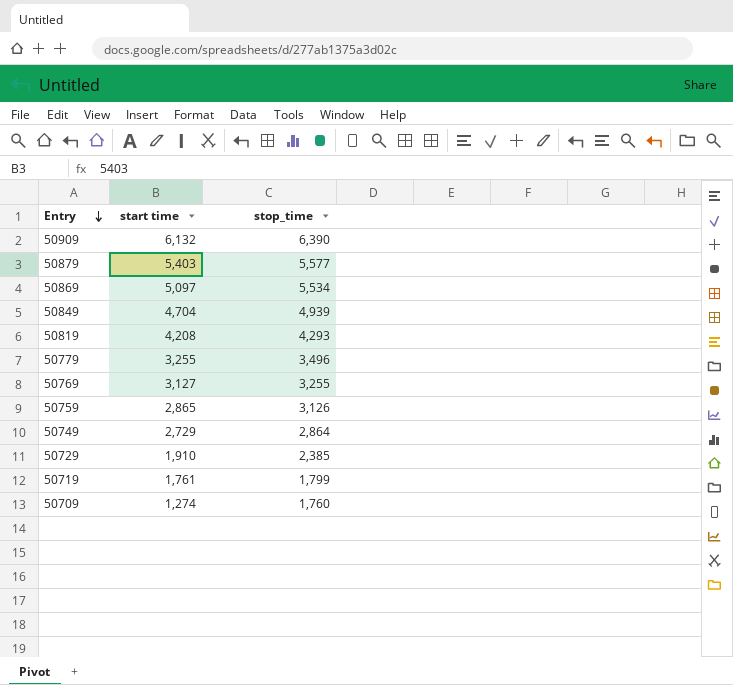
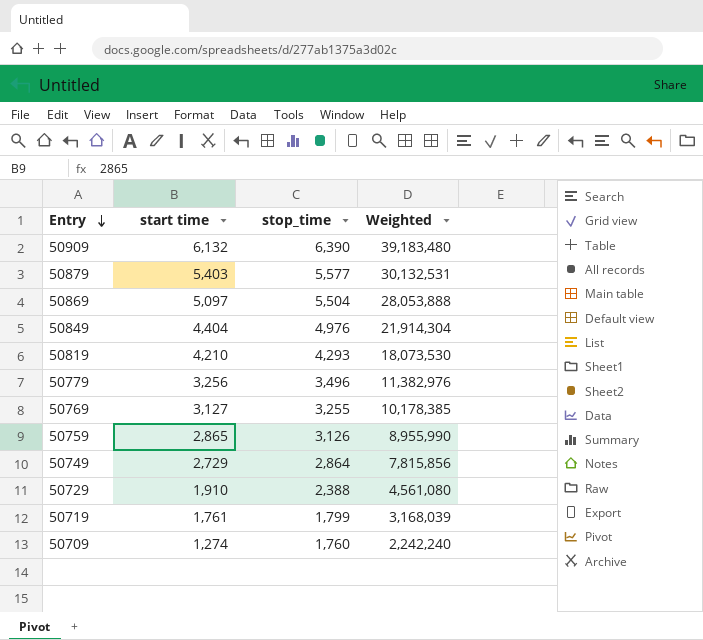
column Weighted | formula: none -> [start time] * [stop_time]
50869 | stop_time: 5,534 -> 5,504
50849 | start time: 4,704 -> 4,404
50849 | stop_time: 4,939 -> 4,976
50819 | start time: 4,208 -> 4,210
50779 | start time: 3,255 -> 3,256
50729 | stop_time: 2,385 -> 2,388

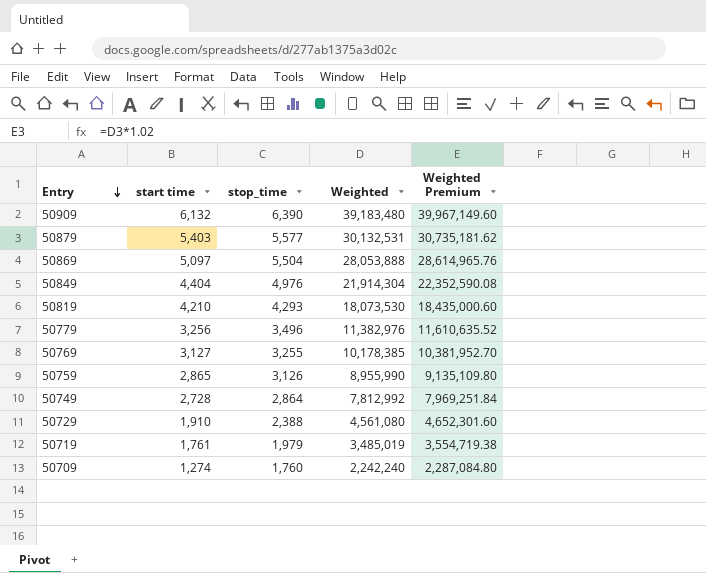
column Weighted Premium | formula: none -> [Weighted] * 1.02
50749 | start time: 2,729 -> 2,728
50749 | Weighted: 7,815,856 -> 7,812,992
50719 | stop_time: 1,799 -> 1,979
50719 | Weighted: 3,168,039 -> 3,485,019

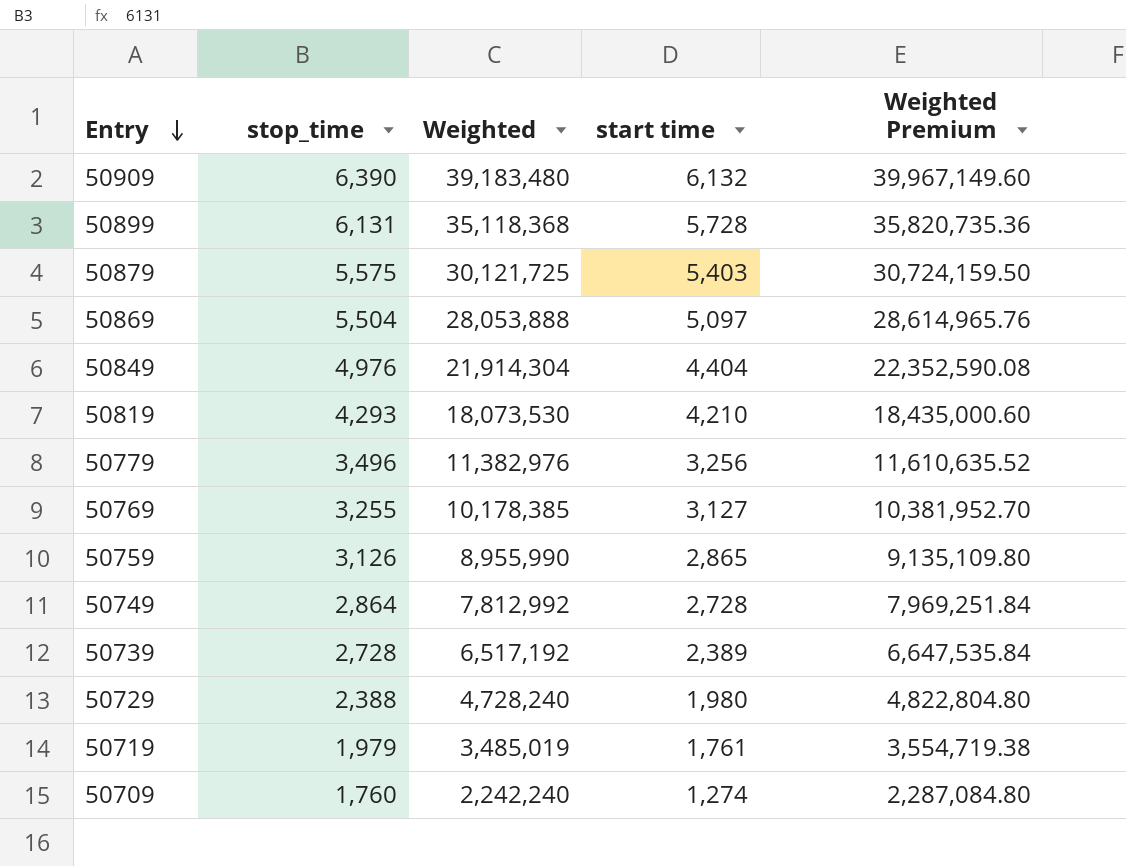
column start time | position: 2 -> 4
row 50899: none -> 6,131 | 35,118,368 | 5,728 | 35,820,735.36
50879 | stop_time: 5,577 -> 5,575
50879 | Weighted: 30,132,531 -> 30,121,725
50879 | Weighted Premium: 30,735,181.62 -> 30,724,159.50
row 50739: none -> 2,728 | 6,517,192 | 2,389 | 6,647,535.84
50729 | Weighted: 4,561,080 -> 4,728,240
50729 | start time: 1,910 -> 1,980
50729 | Weighted Premium: 4,652,301.60 -> 4,822,804.80

